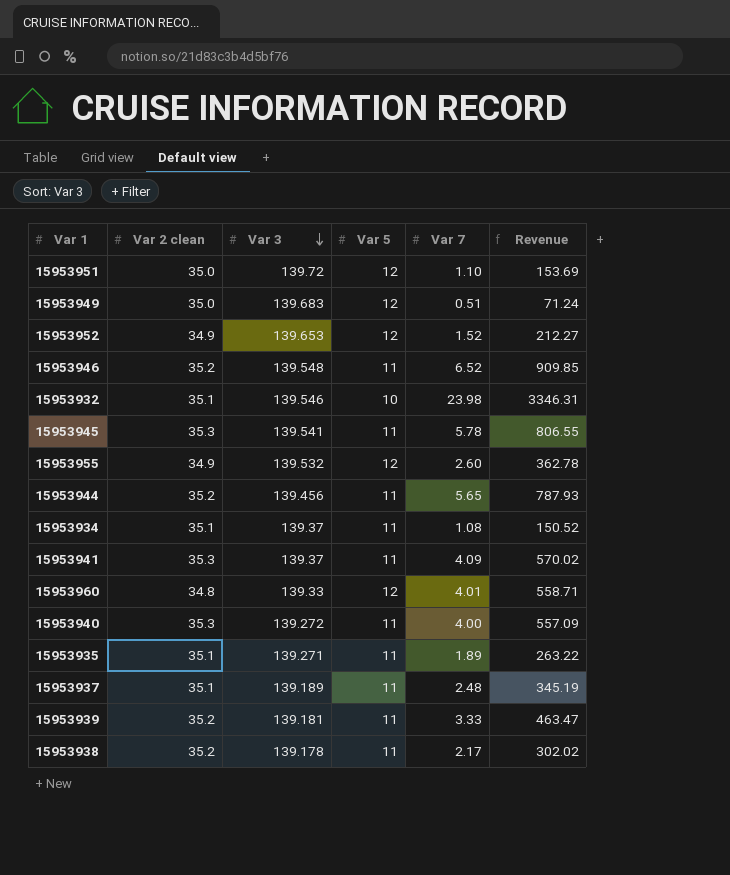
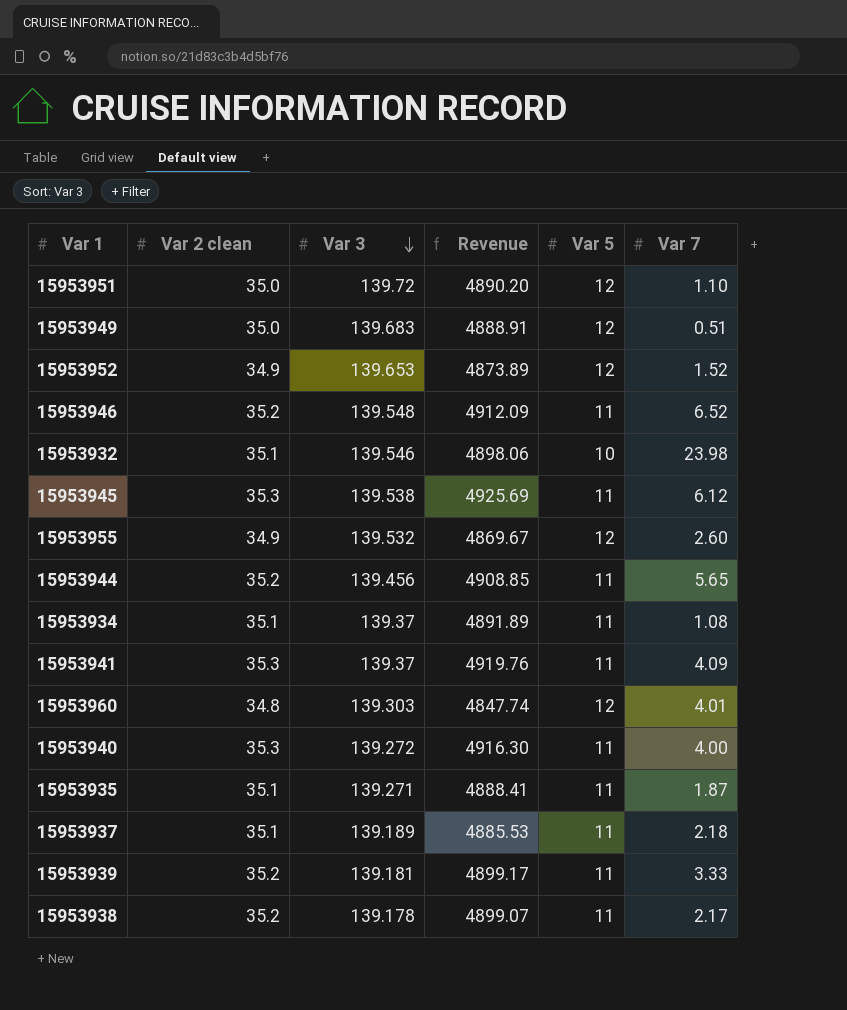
column Revenue | formula: [Var 3] * [Var 7] -> [Var 2 clean] * [Var 3]
column Revenue | position: 6 -> 4
15953945 | Var 3: 139.541 -> 139.538
15953945 | Var 7: 5.78 -> 6.12
15953960 | Var 3: 139.33 -> 139.303
15953935 | Var 7: 1.89 -> 1.87
15953937 | Var 7: 2.48 -> 2.18

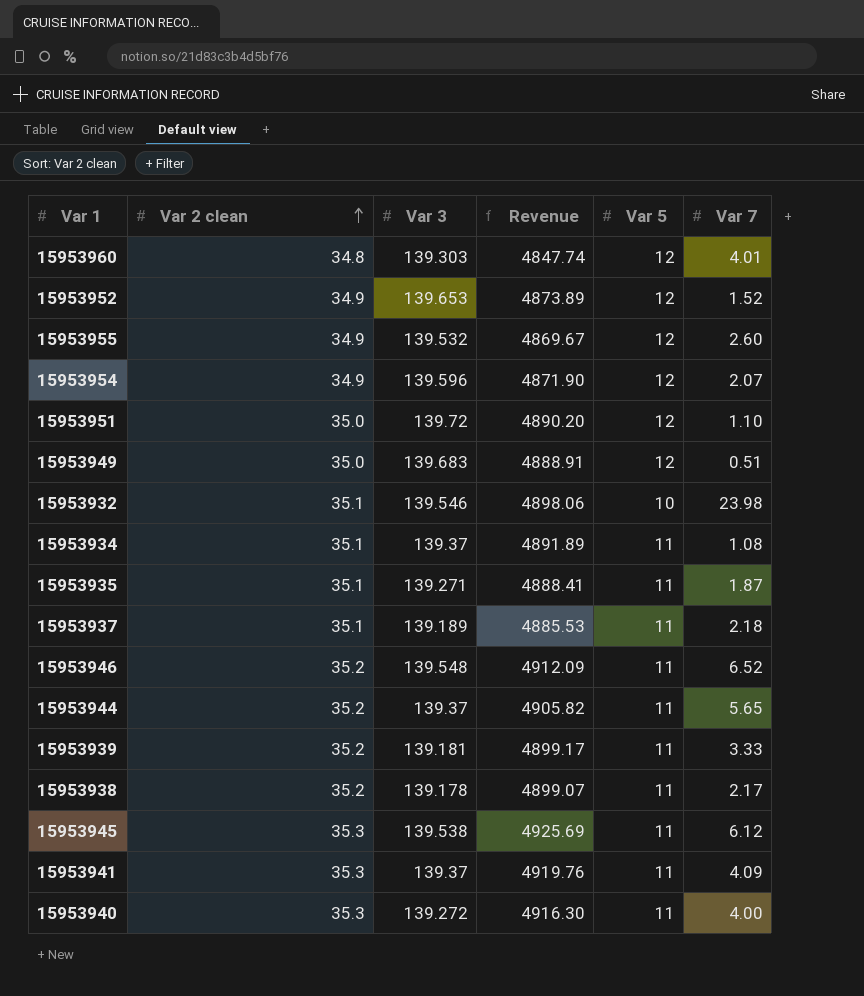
row order: Var 3 descending -> Var 2 clean ascending
row 15953954: none -> 34.9 | 139.596 | 4871.90 | 12 | 2.07
15953944 | Var 3: 139.456 -> 139.37
15953944 | Revenue: 4908.85 -> 4905.82

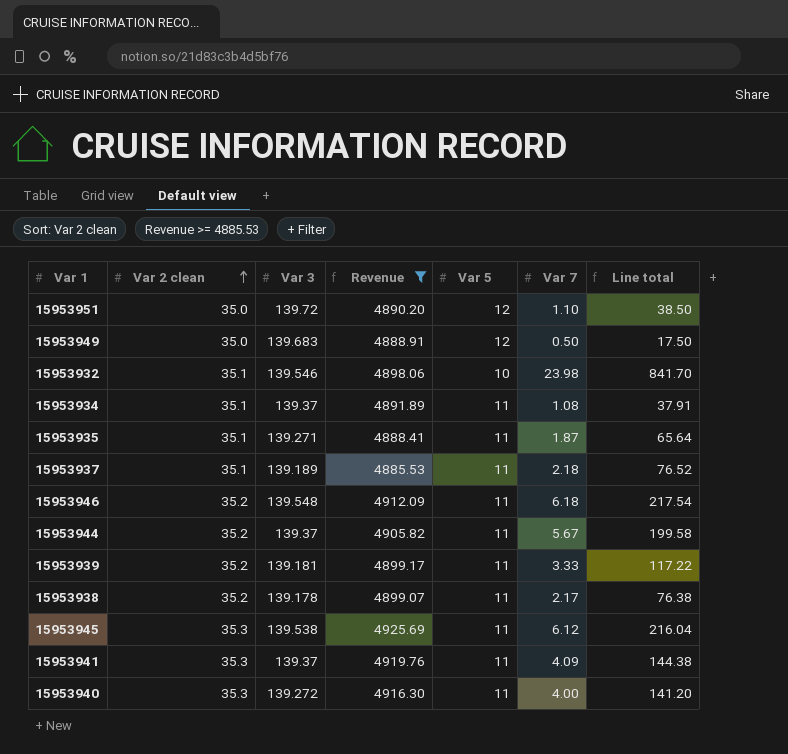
filter: none -> Revenue >= 4885.53
column Line total | formula: none -> [Var 2 clean] * [Var 7]
15953949 | Var 7: 0.51 -> 0.50
15953946 | Var 7: 6.52 -> 6.18
15953944 | Var 7: 5.65 -> 5.67

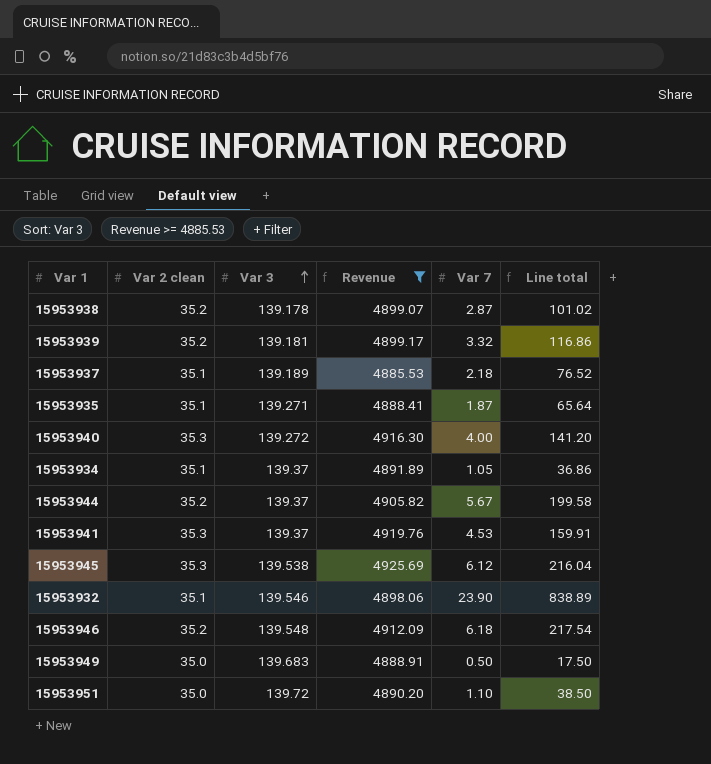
row order: Var 2 clean ascending -> Var 3 ascending
column Var 5 | position: 5 -> none
15953938 | Var 7: 2.17 -> 2.87
15953938 | Line total: 76.38 -> 101.02
15953939 | Var 7: 3.33 -> 3.32
15953939 | Line total: 117.22 -> 116.86
15953934 | Var 7: 1.08 -> 1.05
15953934 | Line total: 37.91 -> 36.86
15953941 | Var 7: 4.09 -> 4.53
15953941 | Line total: 144.38 -> 159.91
15953932 | Var 7: 23.98 -> 23.90
15953932 | Line total: 841.70 -> 838.89

